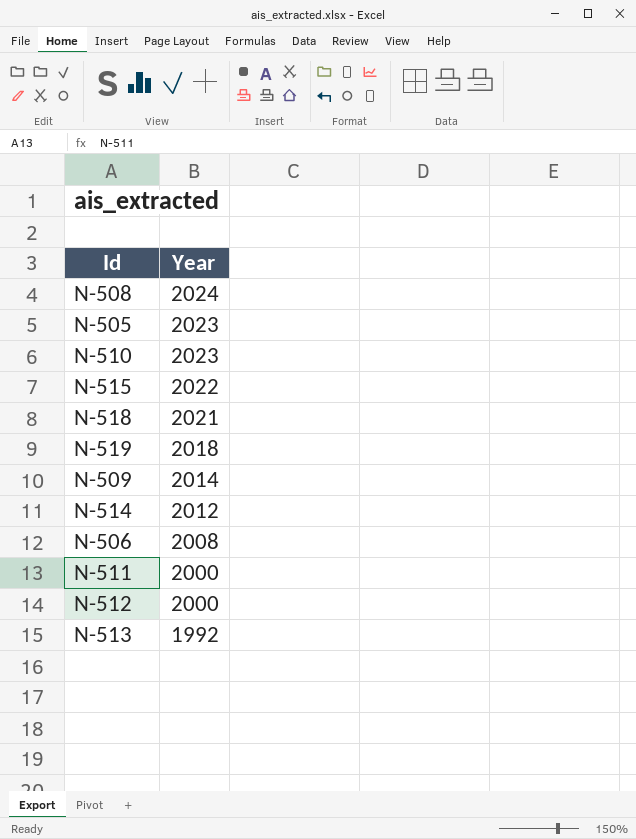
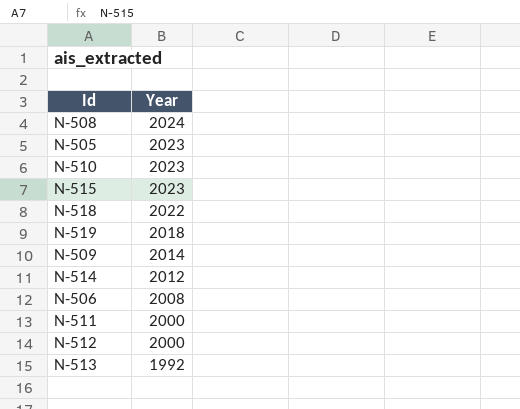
N-515 | Year: 2022 -> 2023
N-518 | Year: 2021 -> 2022

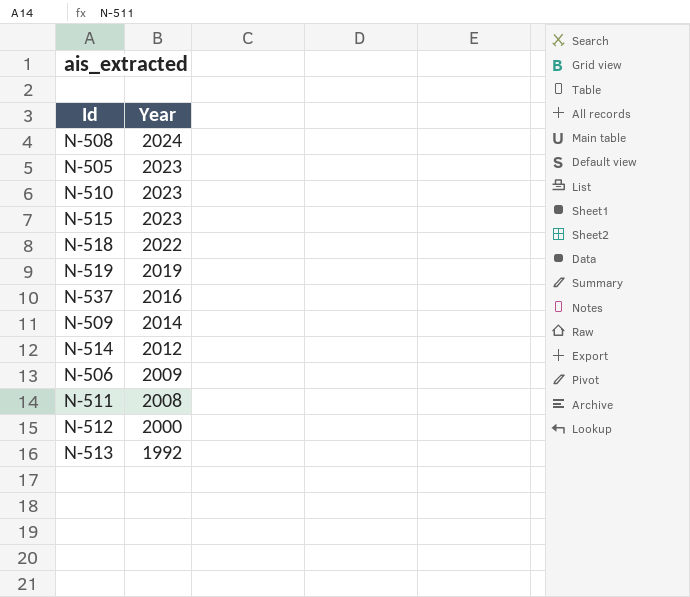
N-519 | Year: 2018 -> 2019
row N-537: none -> 2016
N-506 | Year: 2008 -> 2009
N-511 | Year: 2000 -> 2008

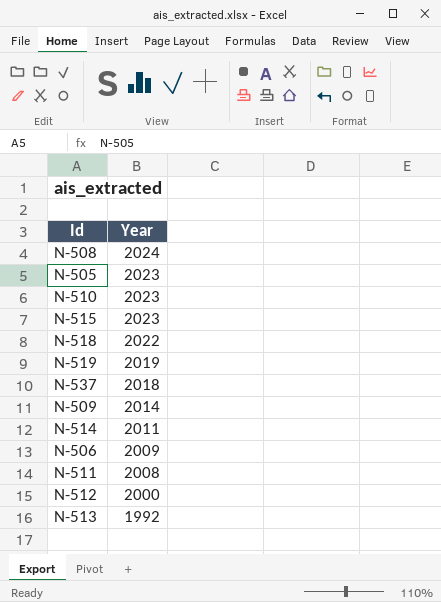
N-537 | Year: 2016 -> 2018
N-514 | Year: 2012 -> 2011

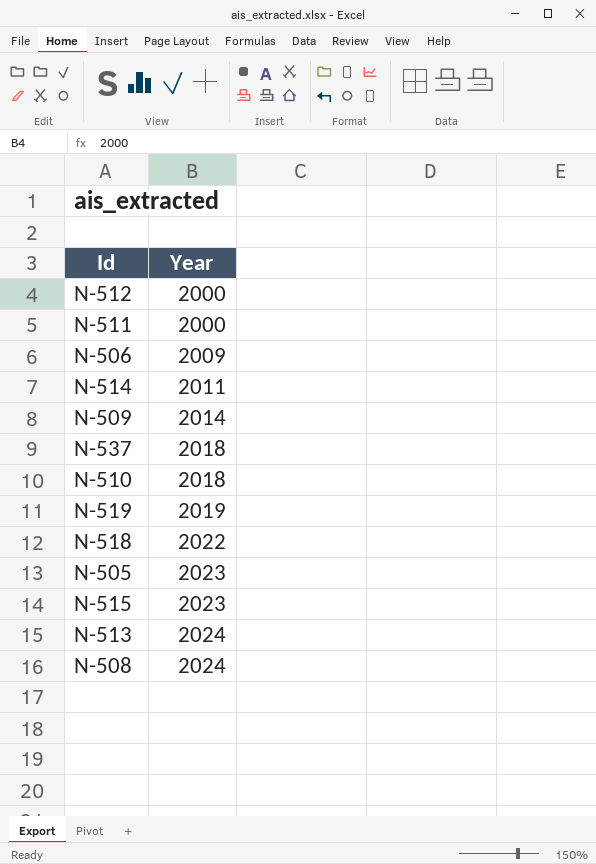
row order: Year descending -> Year ascending
N-511 | Year: 2008 -> 2000
N-510 | Year: 2023 -> 2018
N-513 | Year: 1992 -> 2024

